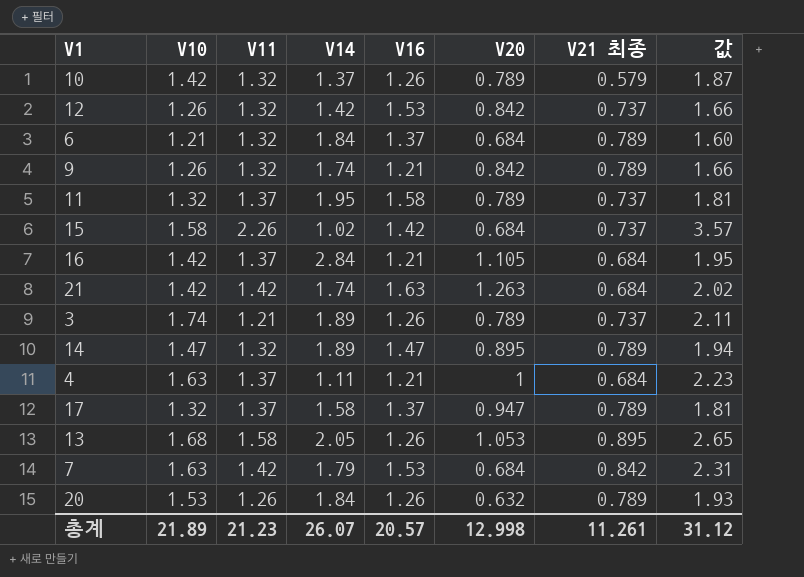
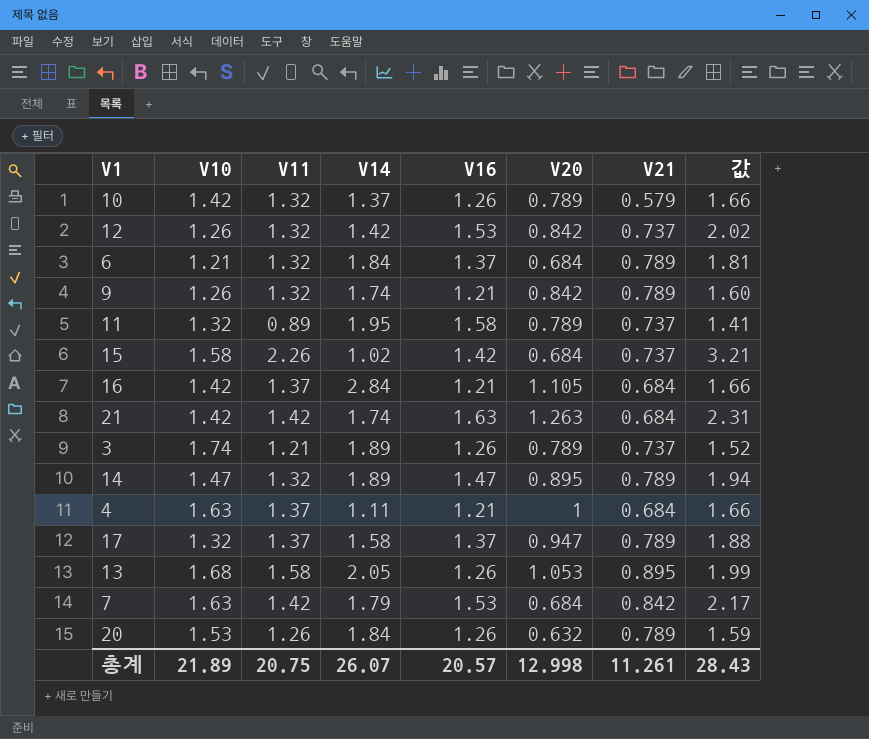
column name: V21 최종 -> V21
column 값 | formula: [V10] * [V11] -> [V11] * [V16]
11 | V11: 1.37 -> 0.89
총계 | V11: 21.23 -> 20.75
총계 | 값: 31.12 -> 28.43

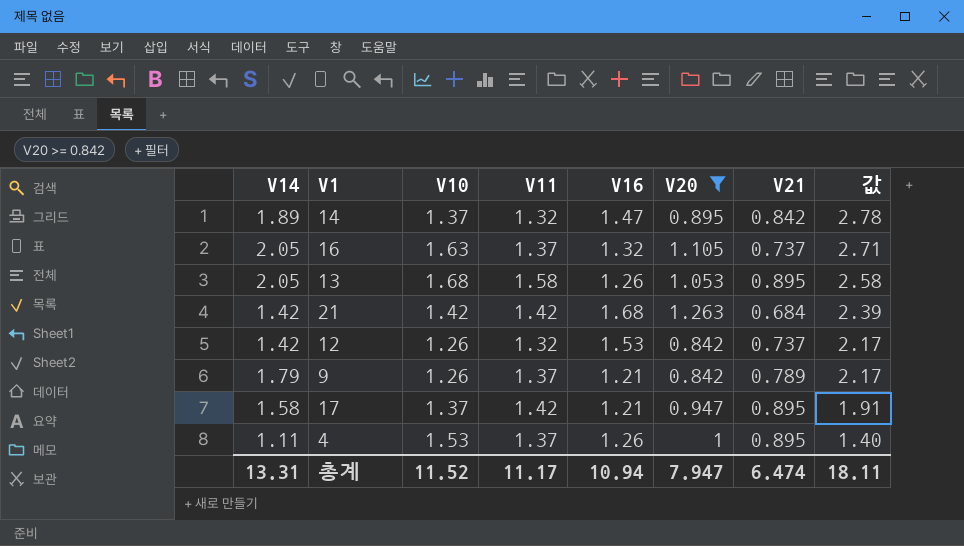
filter: none -> V20 >= 0.842
row order: none -> 값 descending
column V14 | position: 4 -> 1
column 값 | formula: [V11] * [V16] -> [V14] * [V16]
14 | V10: 1.47 -> 1.37
14 | V21: 0.789 -> 0.842
16 | V14: 2.84 -> 2.05
16 | V10: 1.42 -> 1.63
16 | V16: 1.21 -> 1.32
16 | V21: 0.684 -> 0.737
21 | V14: 1.74 -> 1.42
21 | V16: 1.63 -> 1.68
9 | V14: 1.74 -> 1.79
9 | V11: 1.32 -> 1.37
17 | V10: 1.32 -> 1.37
17 | V11: 1.37 -> 1.42
17 | V16: 1.37 -> 1.21
17 | V21: 0.789 -> 0.895
4 | V10: 1.63 -> 1.53
4 | V16: 1.21 -> 1.26
4 | V21: 0.684 -> 0.895
총계 | V14: 26.07 -> 13.31
총계 | V10: 21.89 -> 11.52
총계 | V11: 20.75 -> 11.17
총계 | V16: 20.57 -> 10.94
총계 | V20: 12.998 -> 7.947
총계 | V21: 11.261 -> 6.474
총계 | 값: 28.43 -> 18.11

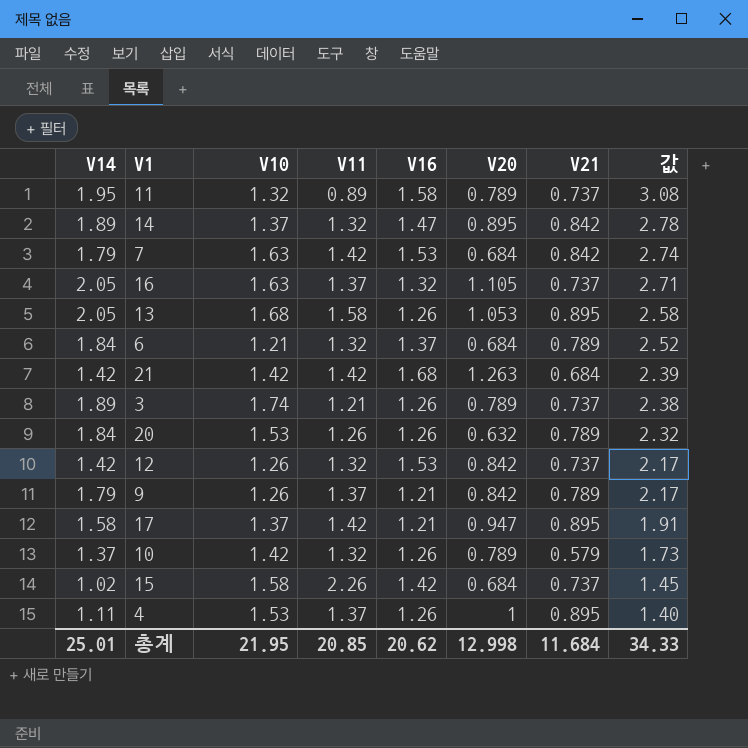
filter: V20 >= 0.842 -> none
총계 | V14: 13.31 -> 25.01
총계 | V10: 11.52 -> 21.95
총계 | V11: 11.17 -> 20.85
총계 | V16: 10.94 -> 20.62
총계 | V20: 7.947 -> 12.998
총계 | V21: 6.474 -> 11.684
총계 | 값: 18.11 -> 34.33

